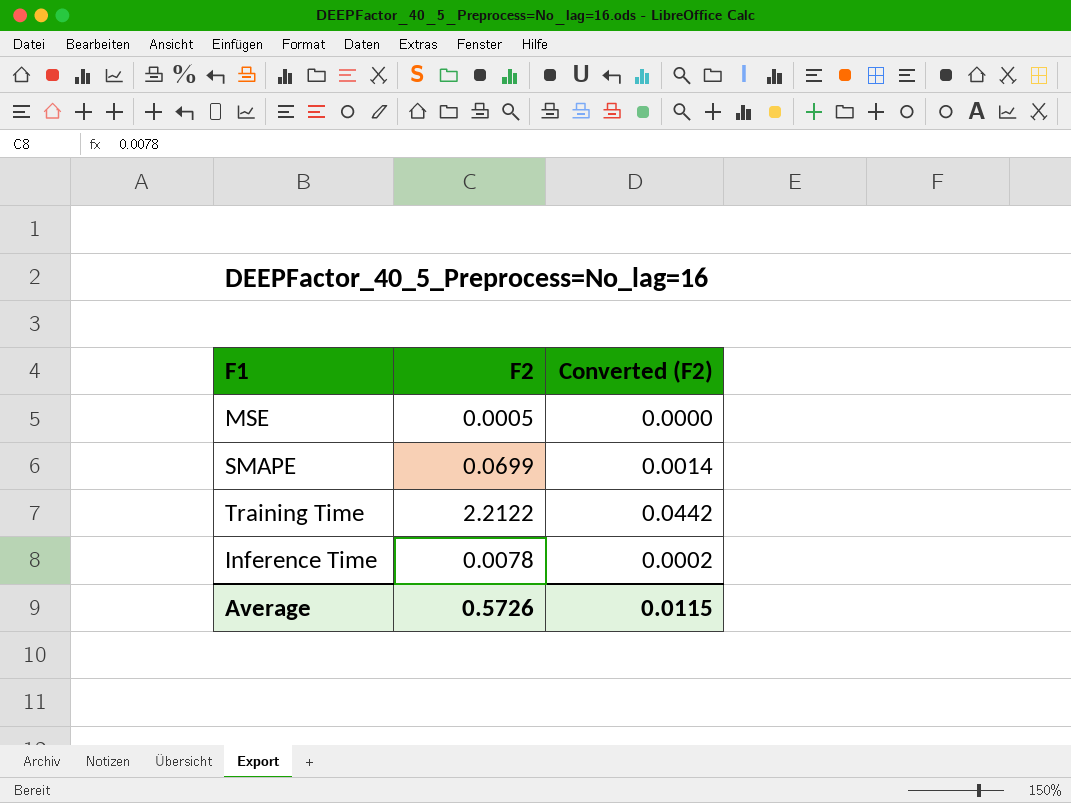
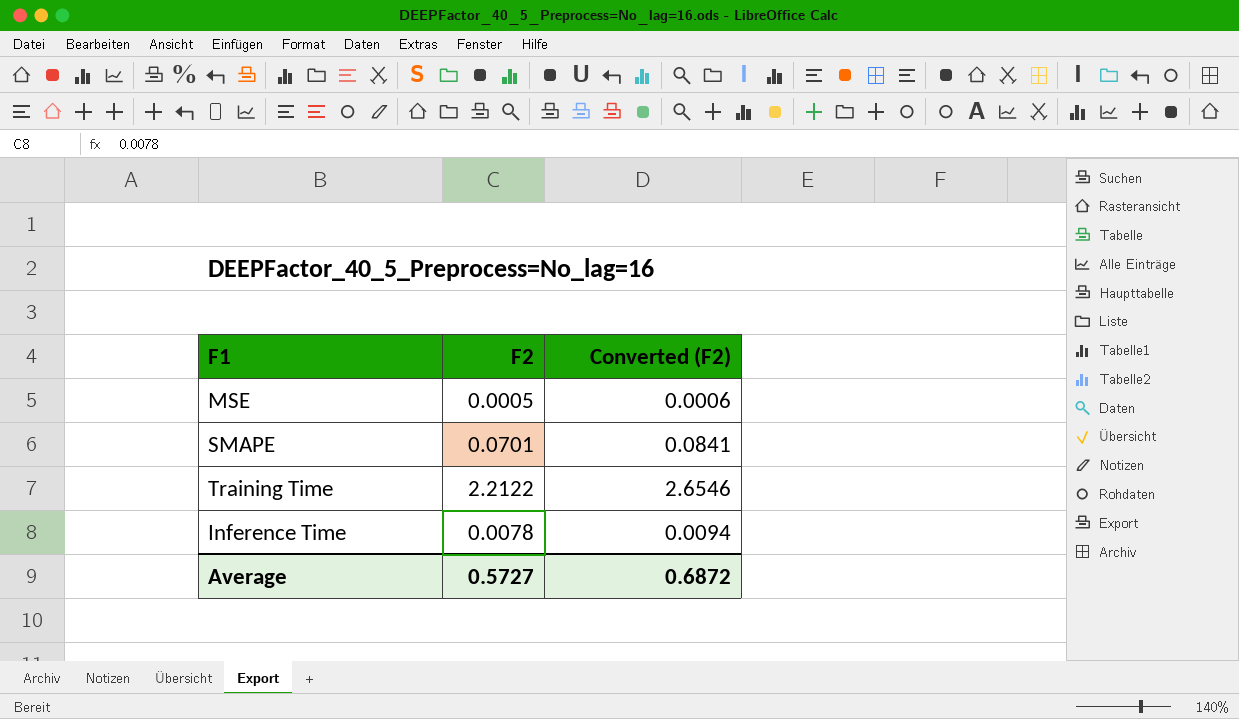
column Converted (F2) | formula: [F2] * 0.02 -> [F2] * 1.2
SMAPE | F2: 0.0699 -> 0.0701
Average | F2: 0.5726 -> 0.5727
Average | Converted (F2): 0.0115 -> 0.6872

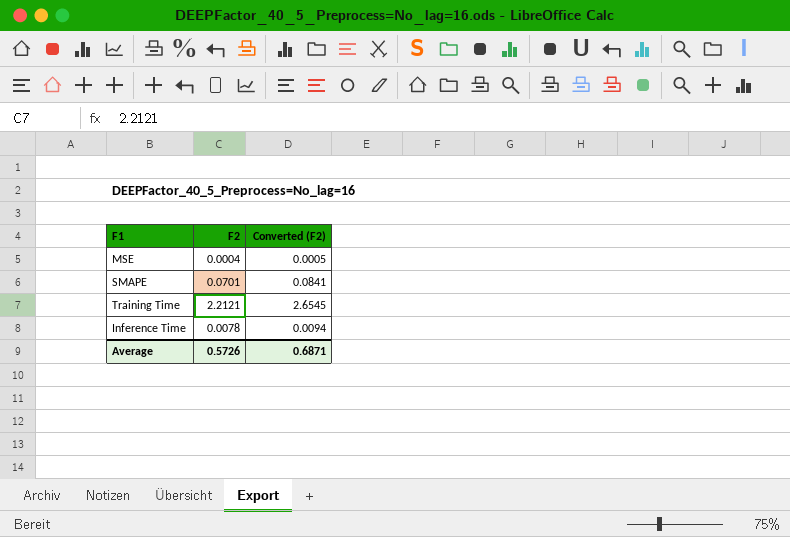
MSE | F2: 0.0005 -> 0.0004
MSE | Converted (F2): 0.0006 -> 0.0005
Training Time | F2: 2.2122 -> 2.2121
Training Time | Converted (F2): 2.6546 -> 2.6545
Average | F2: 0.5727 -> 0.5726
Average | Converted (F2): 0.6872 -> 0.6871

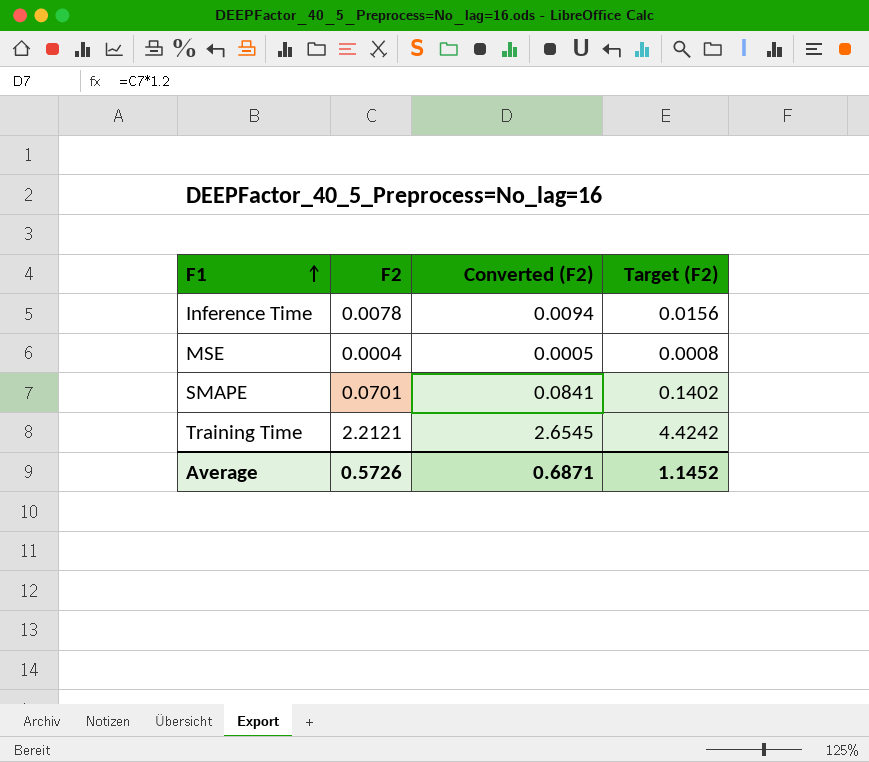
row order: none -> F1 ascending
column Target (F2) | formula: none -> [F2] * 2

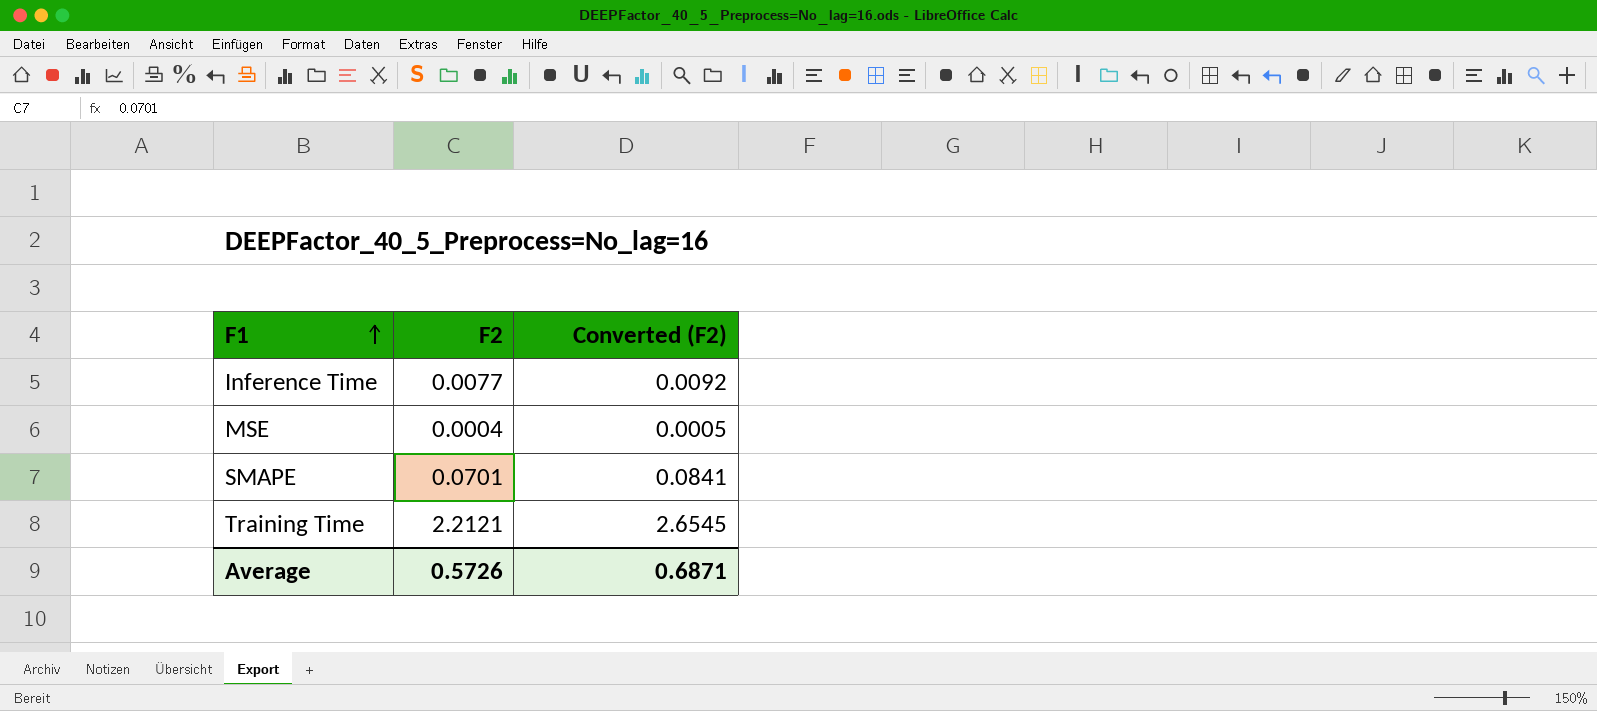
column Target (F2) | formula: [F2] * 2 -> none
Inference Time | F2: 0.0078 -> 0.0077
Inference Time | Converted (F2): 0.0094 -> 0.0092

